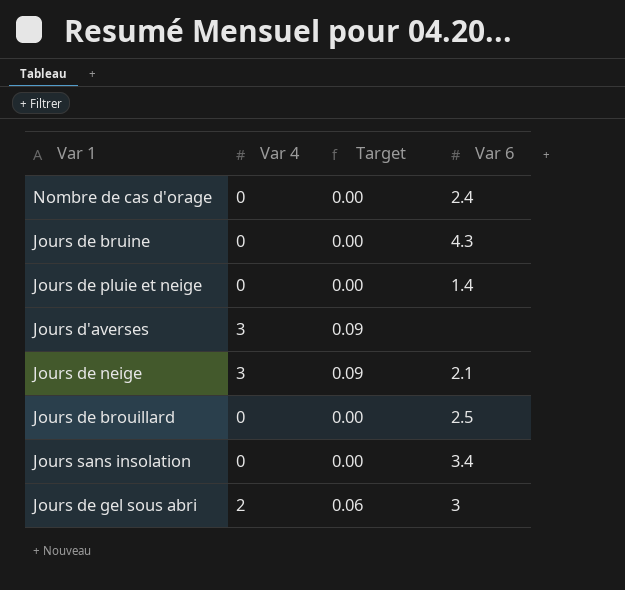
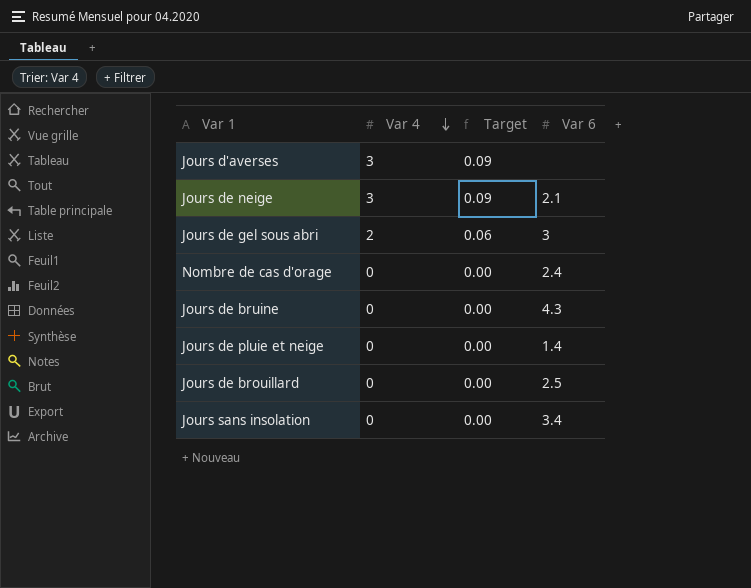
row order: none -> Var 4 descending

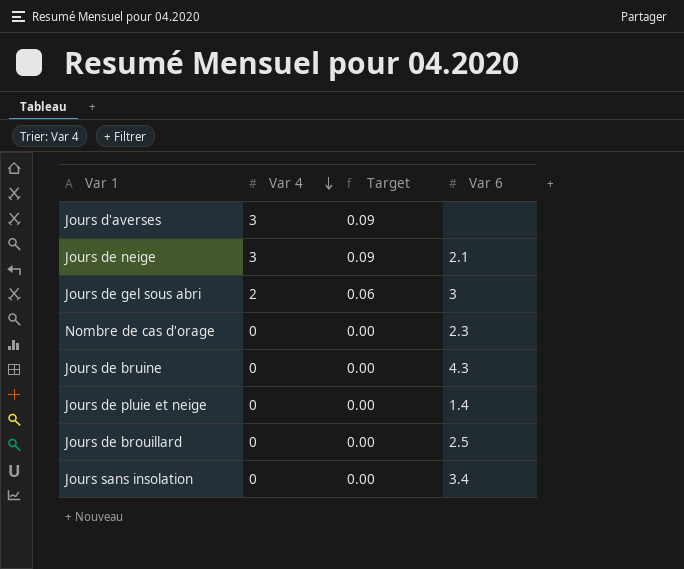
Nombre de cas d'orage | Var 6: 2.4 -> 2.3

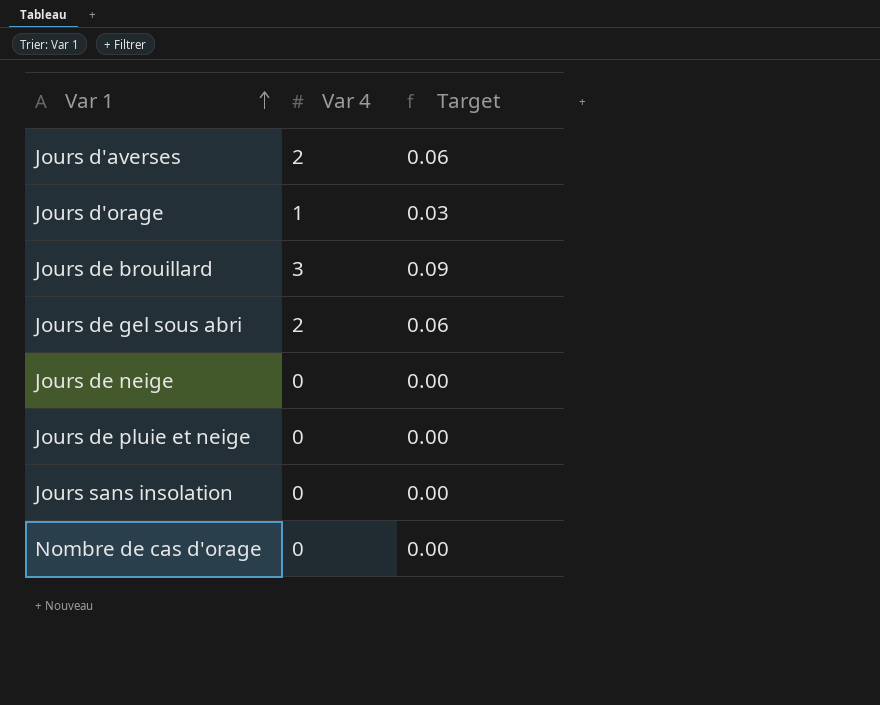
row order: Var 4 descending -> Var 1 ascending
column Var 6 | position: 4 -> none
row Jours de bruine: 0 | 0.00 | 4.3 -> none
Jours d'averses | Var 4: 3 -> 2
Jours d'averses | Target: 0.09 -> 0.06
row Jours d'orage: none -> 1 | 0.03
Jours de brouillard | Var 4: 0 -> 3
Jours de brouillard | Target: 0.00 -> 0.09
Jours de neige | Var 4: 3 -> 0
Jours de neige | Target: 0.09 -> 0.00

